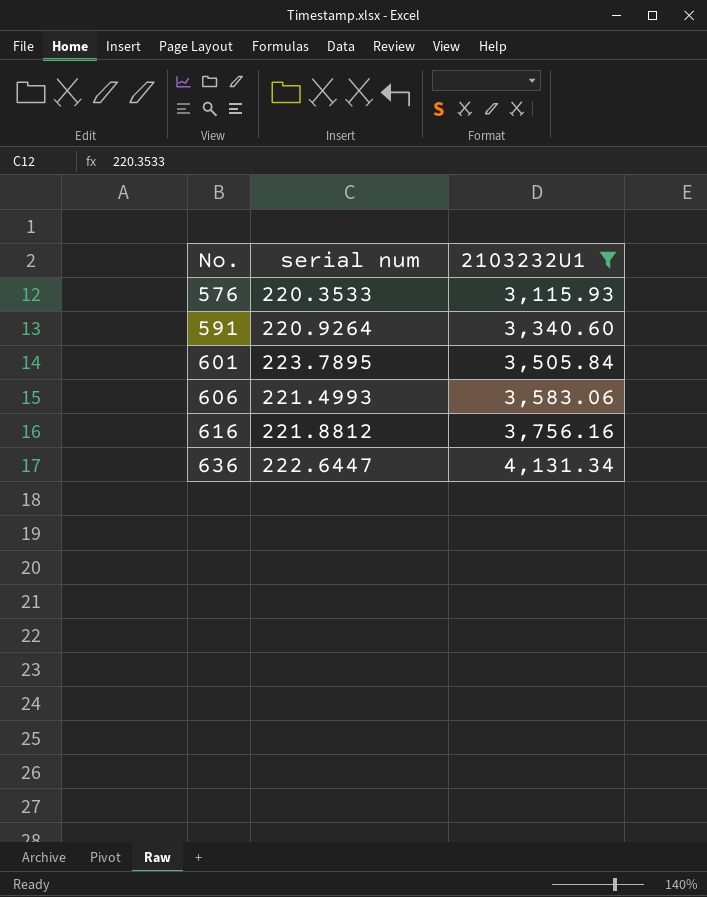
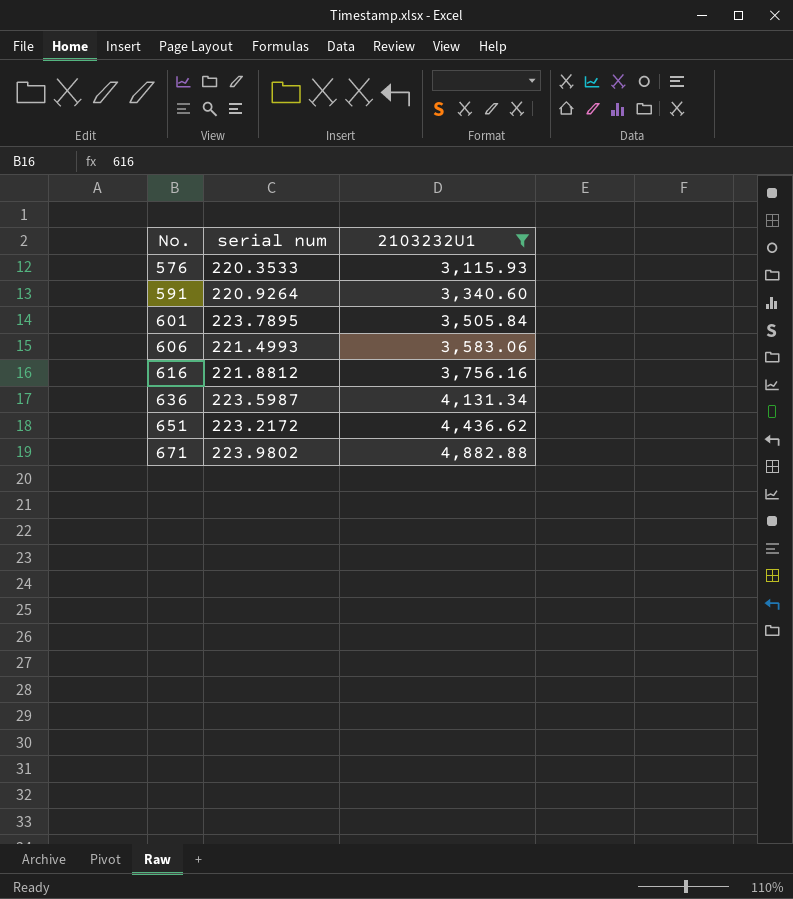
636 | serial num: 222.6447 -> 223.5987
row 651: none -> 223.2172 | 4,436.62
row 671: none -> 223.9802 | 4,882.88

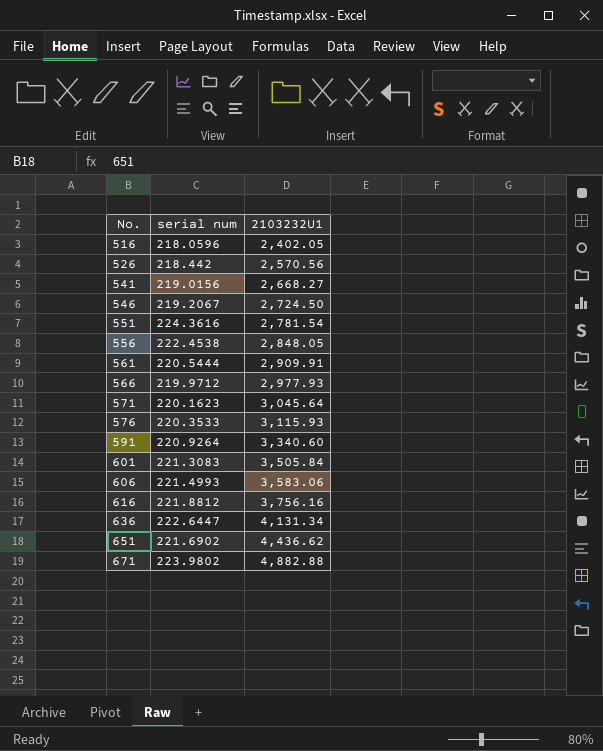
filter: 2103232U1 >= 3,115.93 -> none
601 | serial num: 223.7895 -> 221.3083
636 | serial num: 223.5987 -> 222.6447
651 | serial num: 223.2172 -> 221.6902

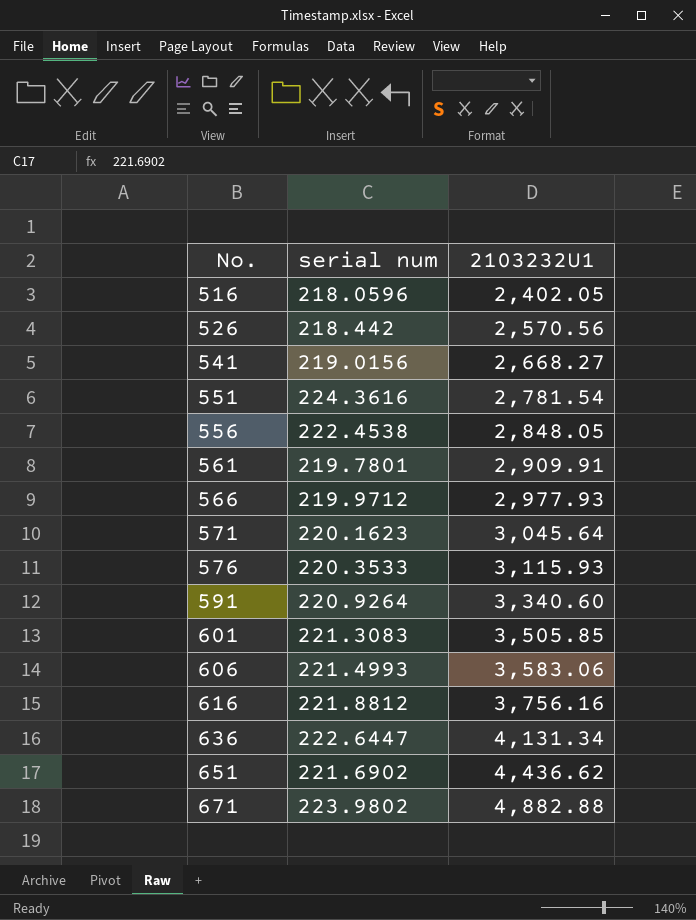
row 546: 219.2067 | 2,724.50 -> none
561 | serial num: 220.5444 -> 219.7801
601 | 2103232U1: 3,505.84 -> 3,505.85

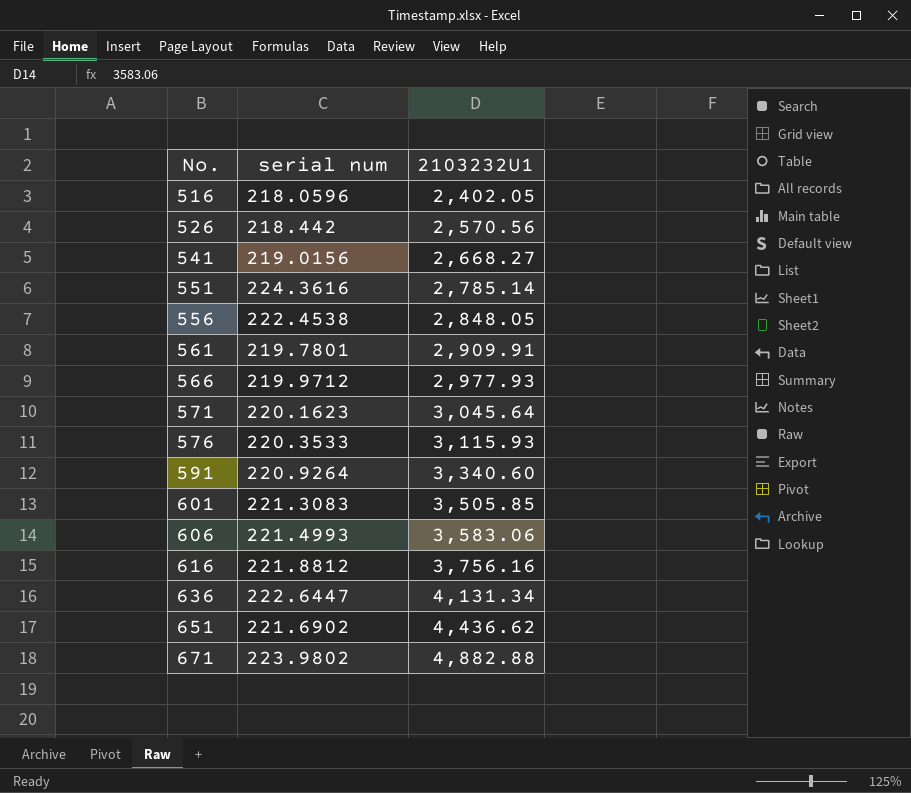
551 | 2103232U1: 2,781.54 -> 2,785.14

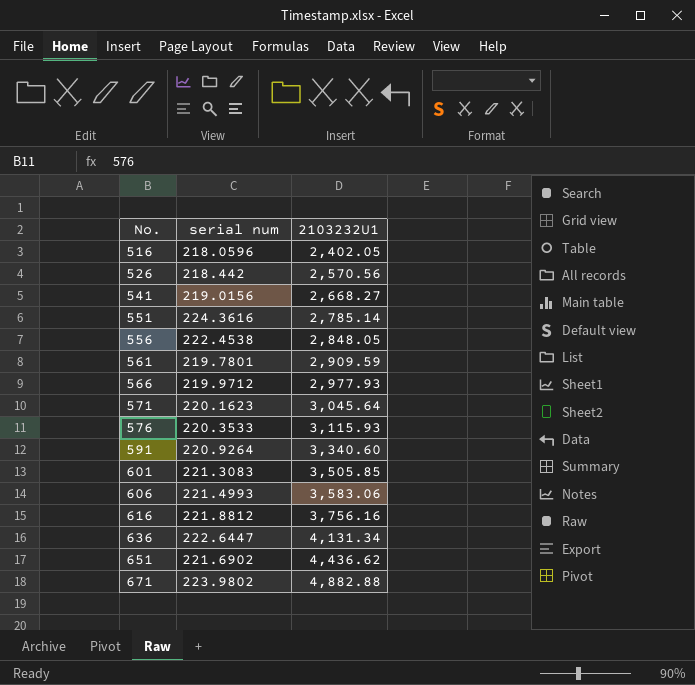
561 | 2103232U1: 2,909.91 -> 2,909.59

